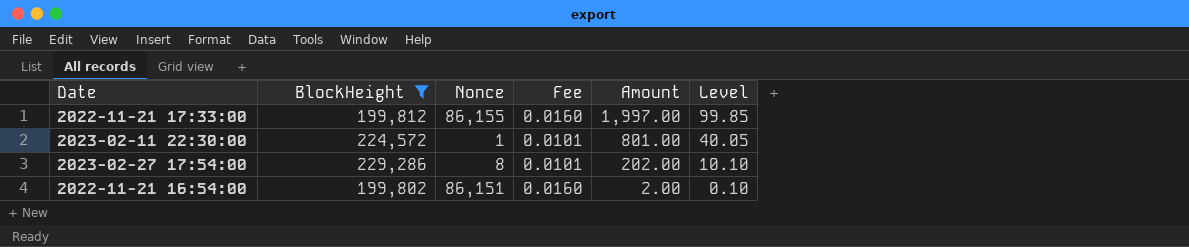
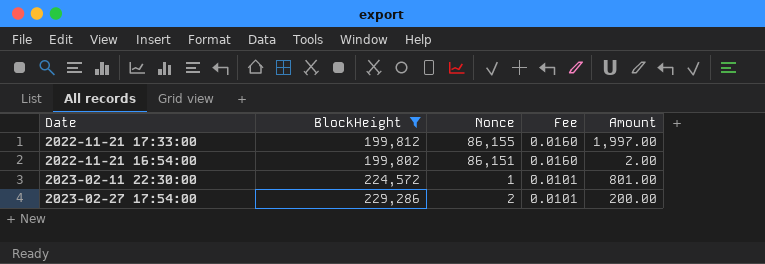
row order: Amount descending -> Fee descending
column Level | formula: [Amount] * 0.05 -> none
2023-02-27 17:54:00 | Nonce: 8 -> 2
2023-02-27 17:54:00 | Amount: 202.00 -> 200.00

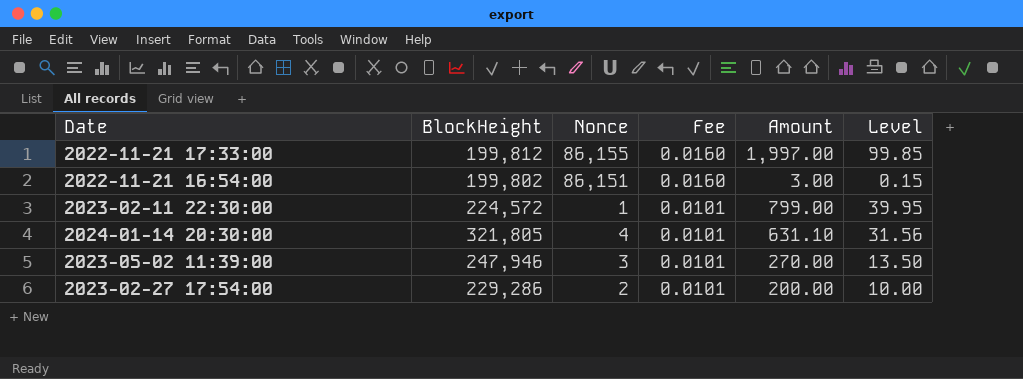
filter: BlockHeight <= 229,286 -> none
column Level | formula: none -> [Amount] * 0.05
2022-11-21 16:54:00 | Amount: 2.00 -> 3.00
2023-02-11 22:30:00 | Amount: 801.00 -> 799.00

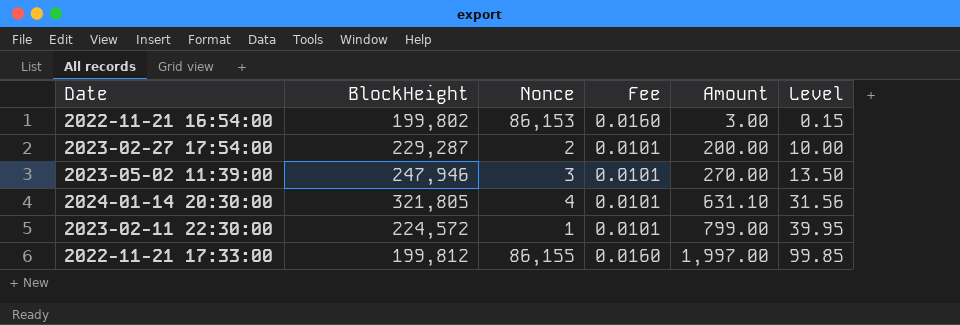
row order: Fee descending -> Amount ascending
2022-11-21 16:54:00 | Nonce: 86,151 -> 86,153
2023-02-27 17:54:00 | BlockHeight: 229,286 -> 229,287

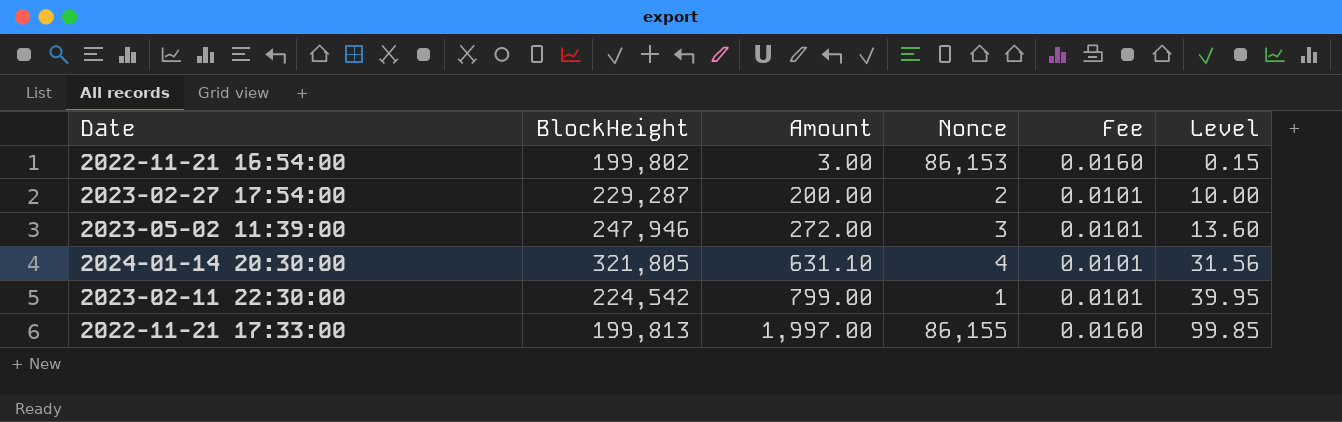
column Amount | position: 5 -> 3
2023-05-02 11:39:00 | Amount: 270.00 -> 272.00
2023-05-02 11:39:00 | Level: 13.50 -> 13.60
2023-02-11 22:30:00 | BlockHeight: 224,572 -> 224,542
2022-11-21 17:33:00 | BlockHeight: 199,812 -> 199,813

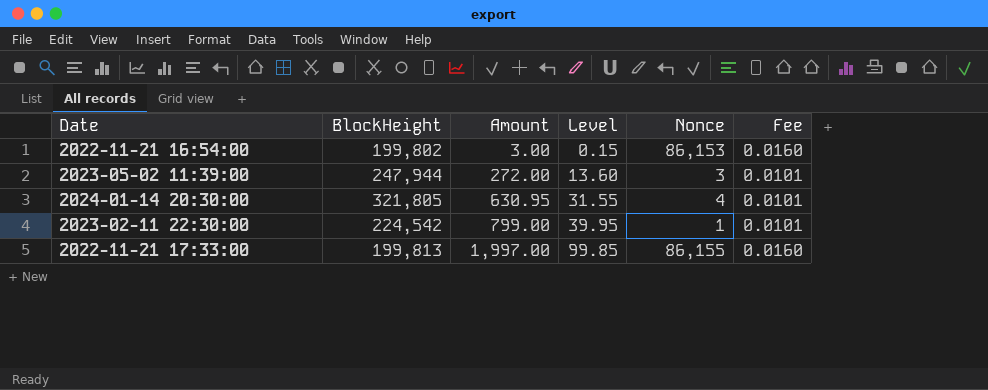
column Level | position: 6 -> 4
row 2023-02-27 17:54:00: 229,287 | 200.00 | 2 | 0.0101 | 10.00 -> none
2023-05-02 11:39:00 | BlockHeight: 247,946 -> 247,944
2024-01-14 20:30:00 | Amount: 631.10 -> 630.95
2024-01-14 20:30:00 | Level: 31.56 -> 31.55

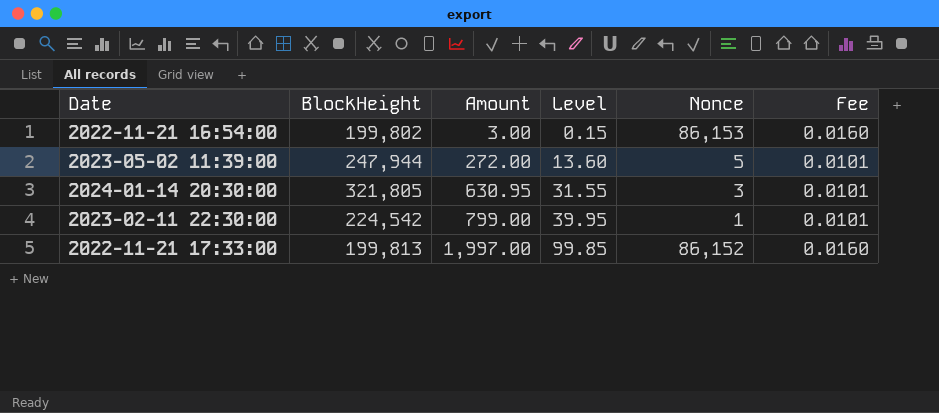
2023-05-02 11:39:00 | Nonce: 3 -> 5
2024-01-14 20:30:00 | Nonce: 4 -> 3
2022-11-21 17:33:00 | Nonce: 86,155 -> 86,152

